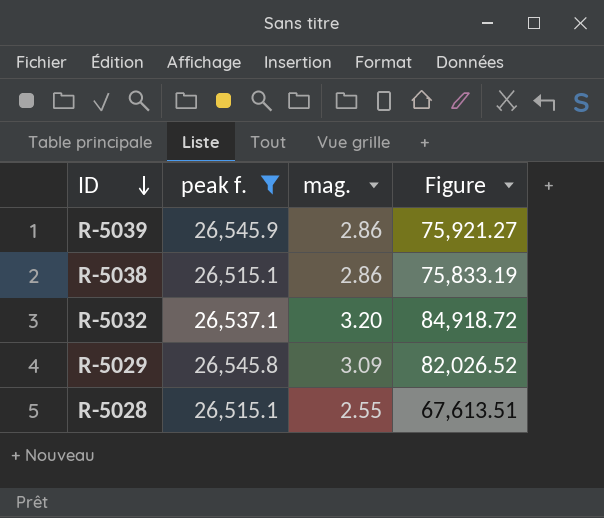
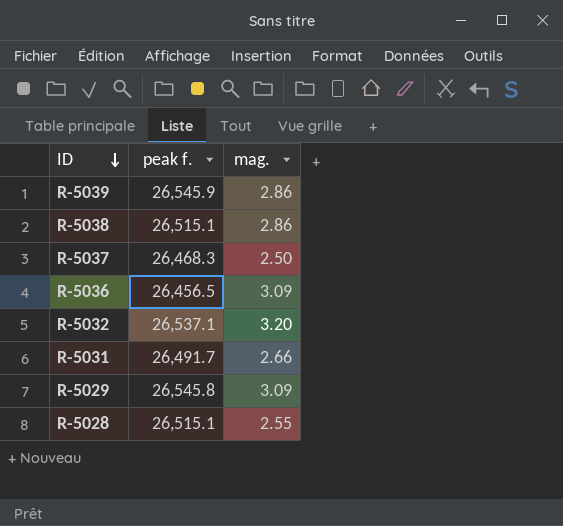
filter: peak f. >= 26,515.1 -> none
column Figure | formula: [peak f.] * [mag.] -> none

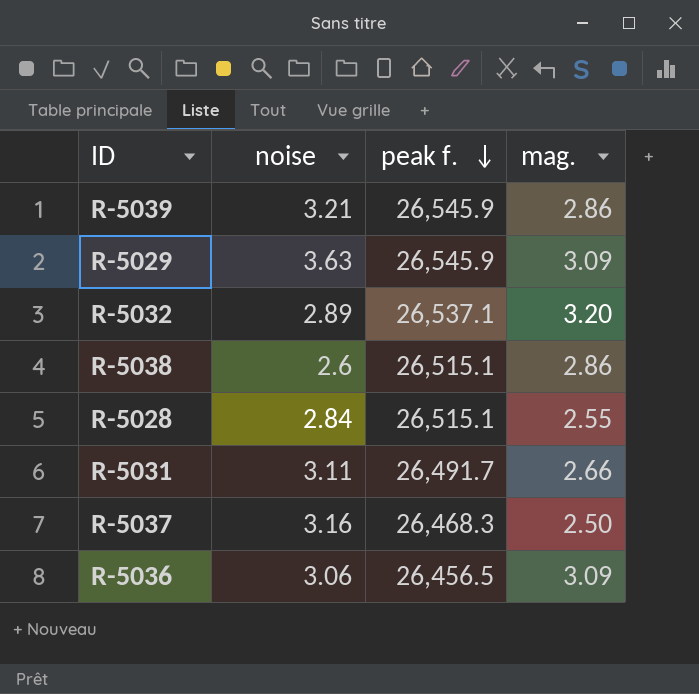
row order: ID descending -> peak f. descending
column noise | position: none -> 2
R-5029 | peak f.: 26,545.8 -> 26,545.9

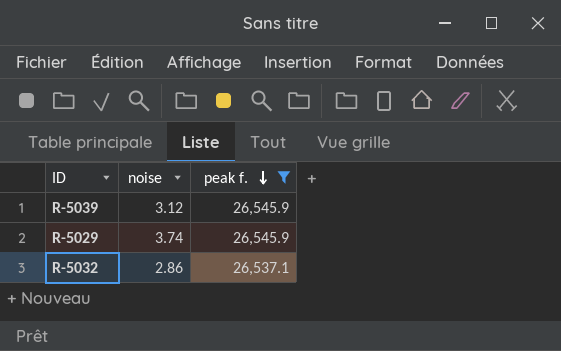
filter: none -> peak f. >= 26,537.1
column mag. | position: 4 -> none
R-5039 | noise: 3.21 -> 3.12
R-5029 | noise: 3.63 -> 3.74
R-5032 | noise: 2.89 -> 2.86

